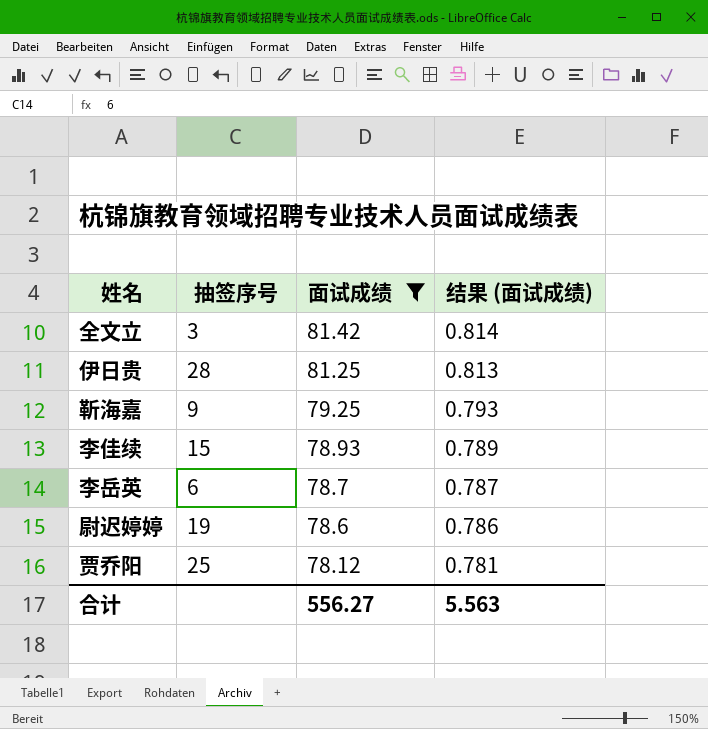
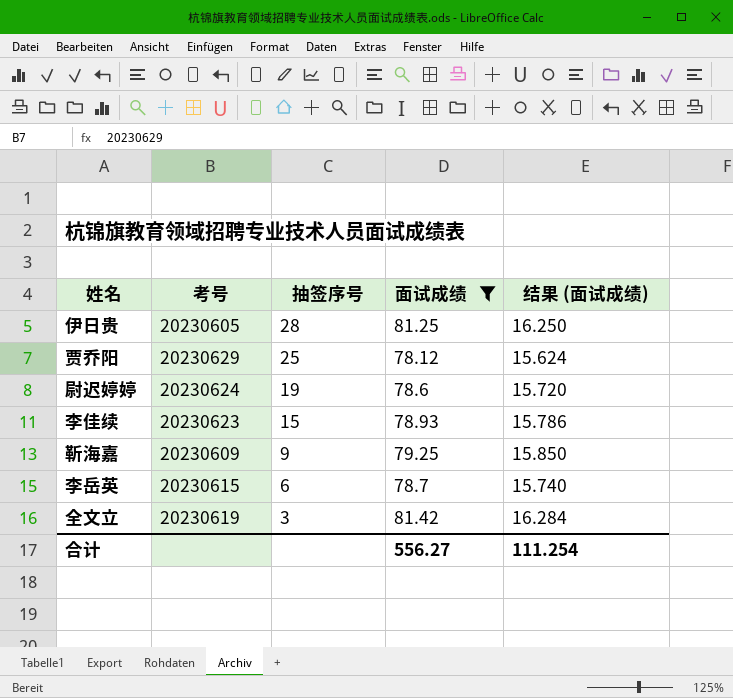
row order: 面试成绩 descending -> 抽签序号 descending
column 考号 | position: none -> 2
column 结果 (面试成绩) | formula: [面试成绩] * 0.01 -> [面试成绩] * 0.2
合计 | 结果 (面试成绩): 5.563 -> 111.254

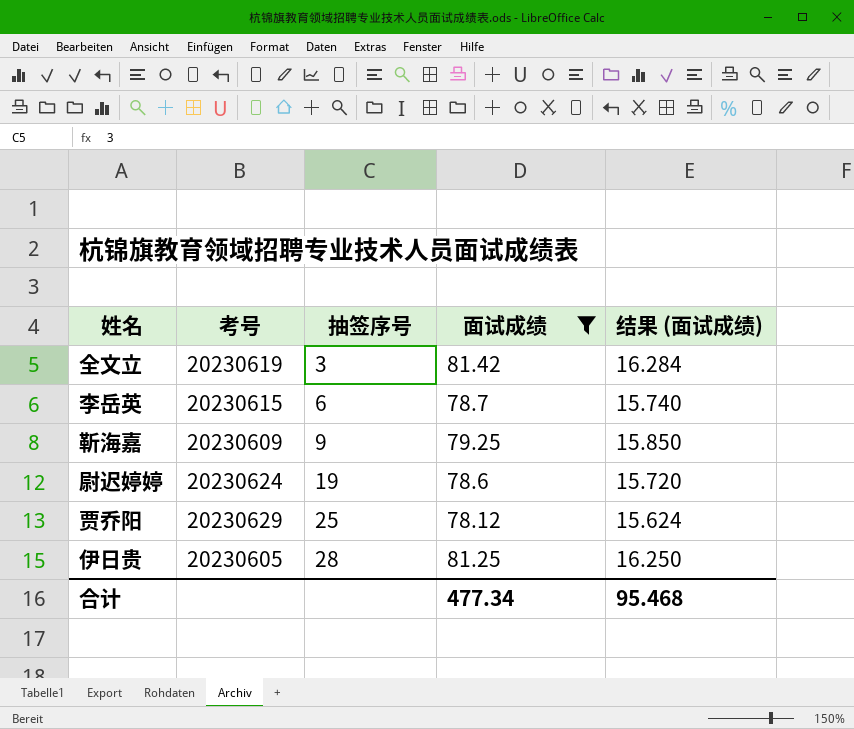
row order: 抽签序号 descending -> 抽签序号 ascending
row 李佳续: 20230623 | 15 | 78.93 | 15.786 -> none
合计 | 面试成绩: 556.27 -> 477.34
合计 | 结果 (面试成绩): 111.254 -> 95.468

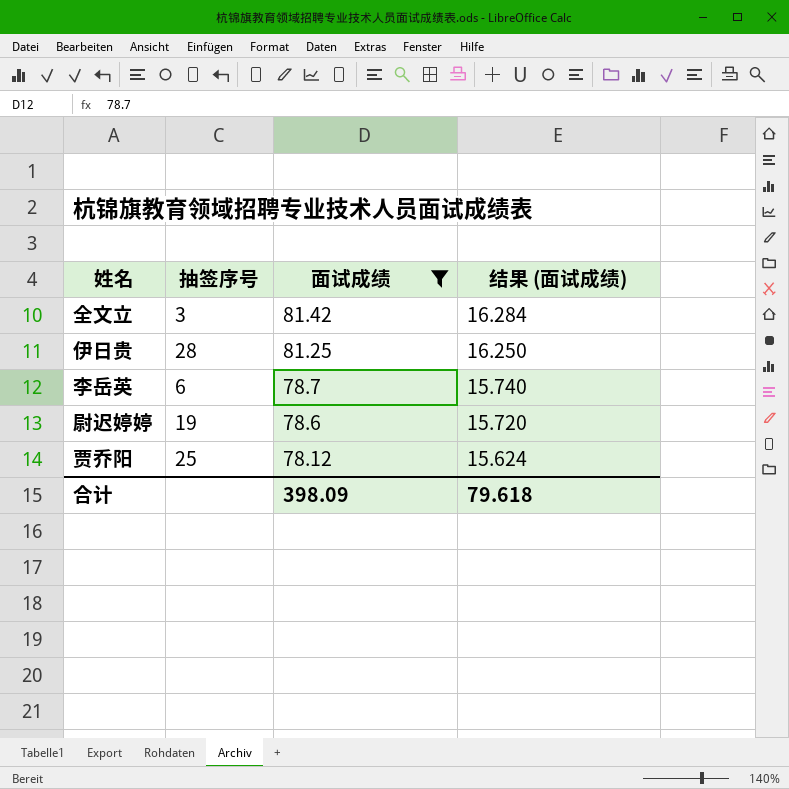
row order: 抽签序号 ascending -> 面试成绩 descending
column 考号 | position: 2 -> none
row 靳海嘉: 20230609 | 9 | 79.25 | 15.850 -> none
合计 | 面试成绩: 477.34 -> 398.09
合计 | 结果 (面试成绩): 95.468 -> 79.618

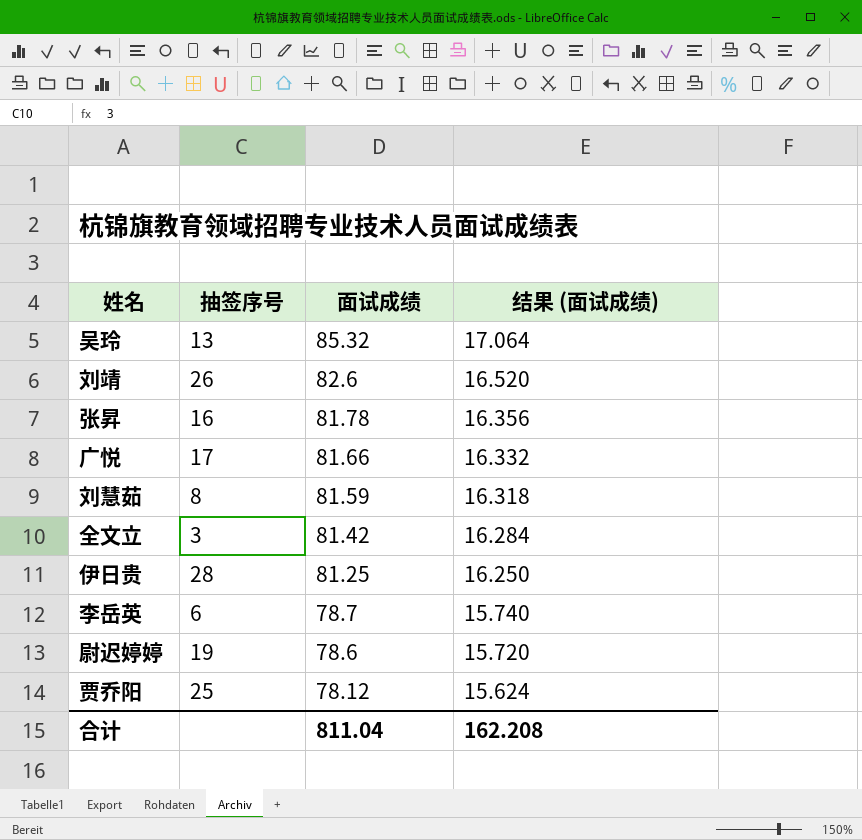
filter: 面试成绩 <= 81.42 -> none
合计 | 面试成绩: 398.09 -> 811.04
合计 | 结果 (面试成绩): 79.618 -> 162.208

